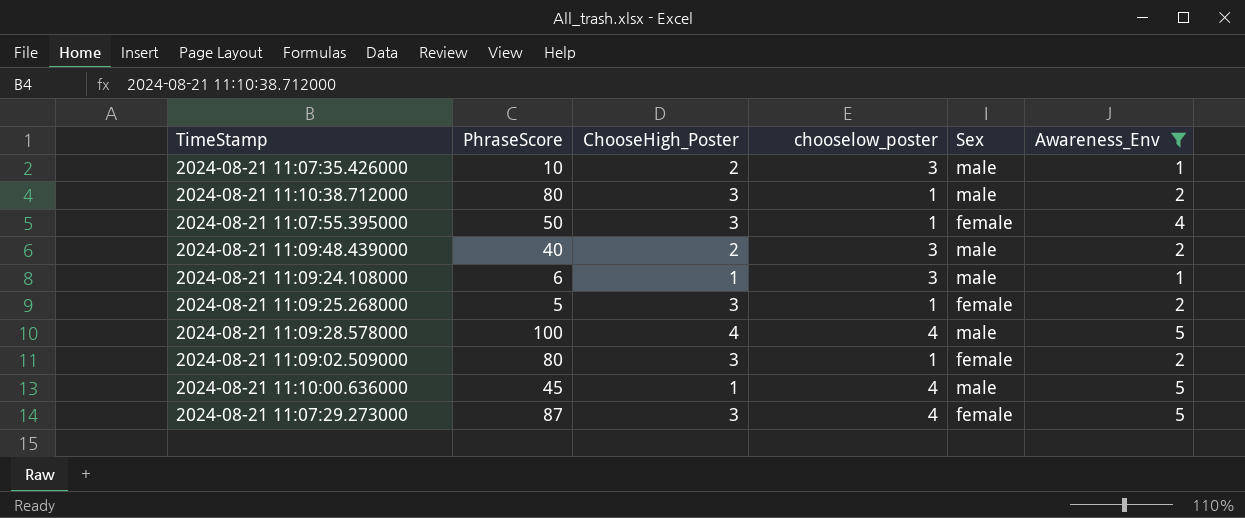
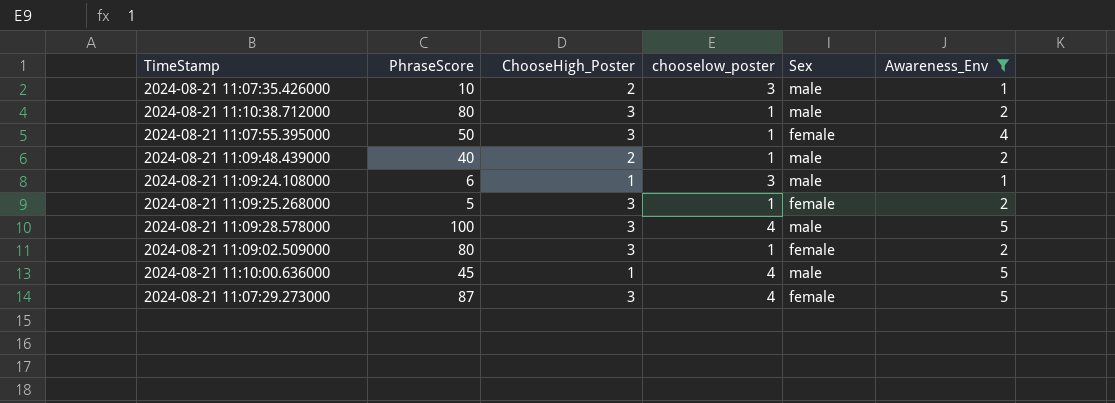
2024-08-21 11:09:48.439000 | chooselow_poster: 3 -> 1
2024-08-21 11:09:28.578000 | ChooseHigh_Poster: 4 -> 3

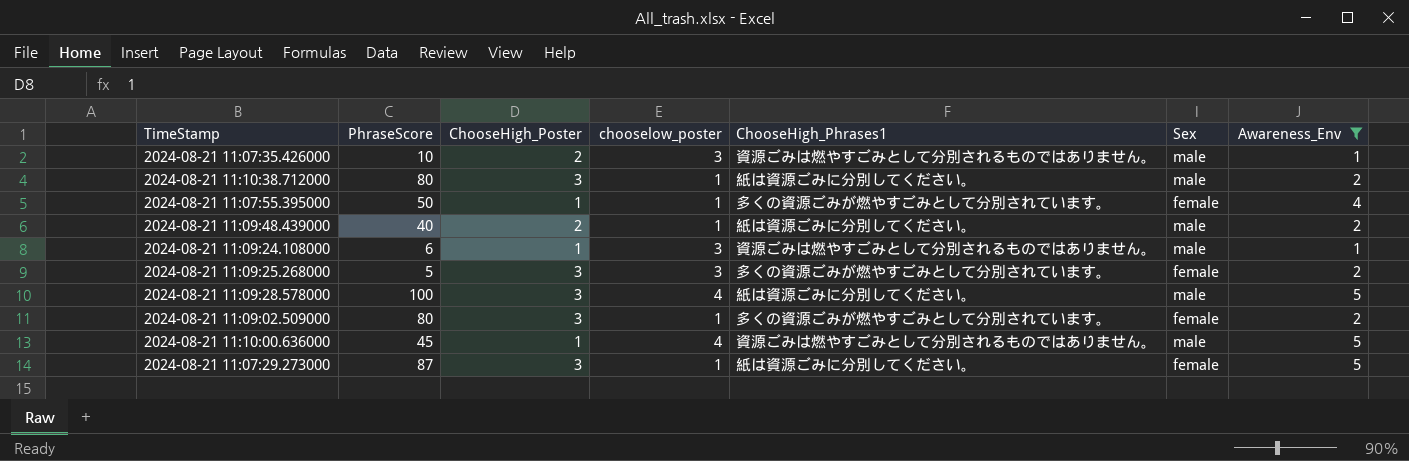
column ChooseHigh_Phrases1 | position: none -> 5
2024-08-21 11:07:55.395000 | ChooseHigh_Poster: 3 -> 1
2024-08-21 11:09:25.268000 | chooselow_poster: 1 -> 3
2024-08-21 11:07:29.273000 | chooselow_poster: 4 -> 1

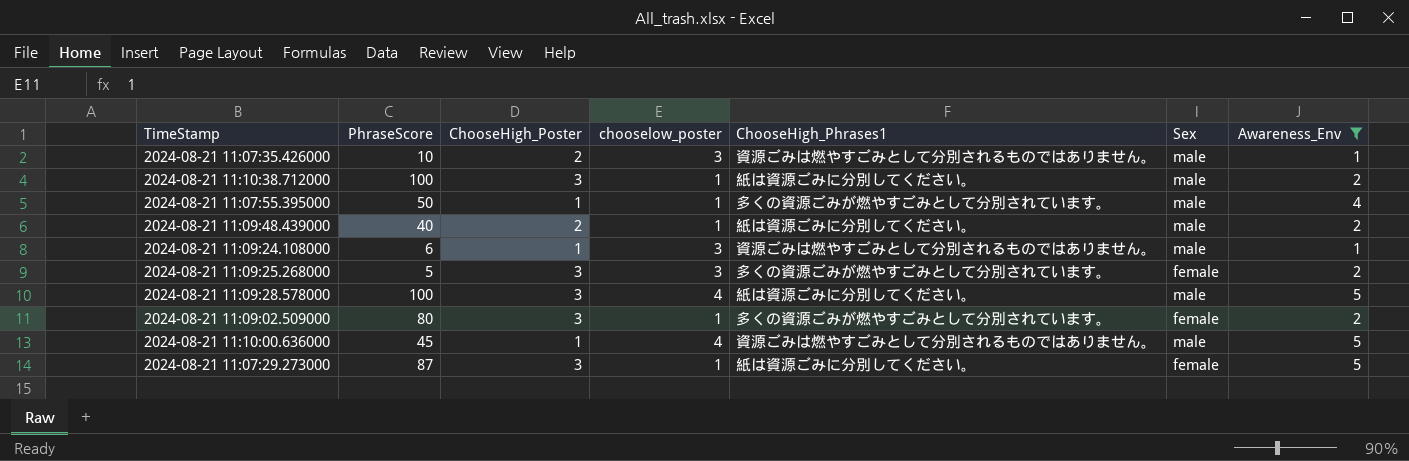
2024-08-21 11:10:38.712000 | PhraseScore: 80 -> 100
2024-08-21 11:07:55.395000 | Sex: female -> male

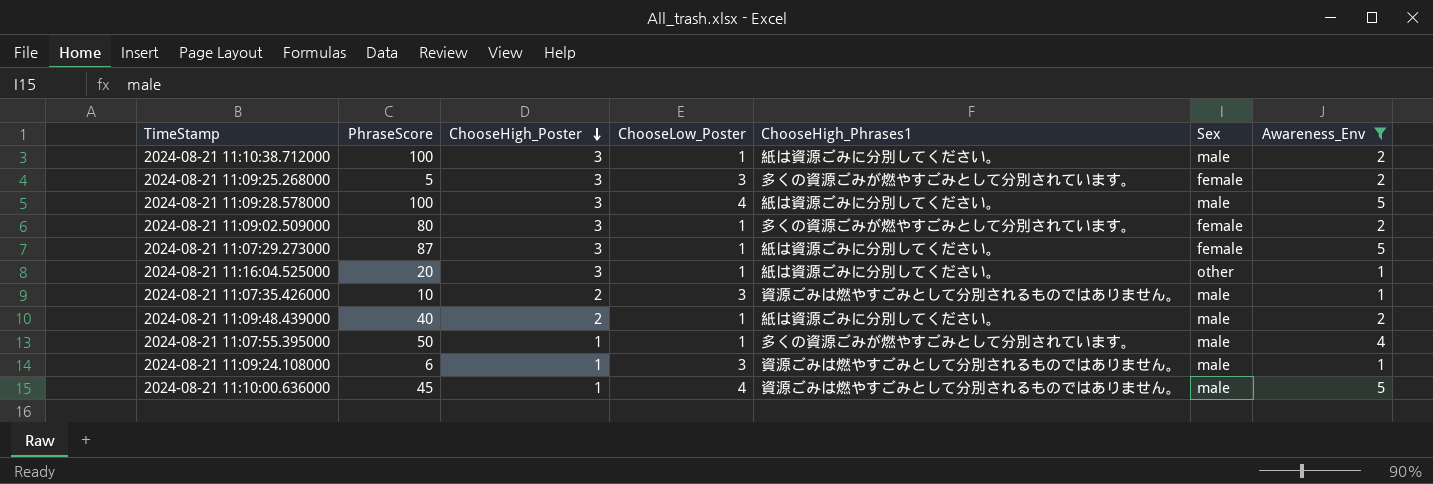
row order: none -> ChooseHigh_Poster descending
column name: chooselow_poster -> ChooseLow_Poster
row 2024-08-21 11:16:04.525000: none -> 20 | 3 | 1 | 紙は資源ごみに分別してください。 | other | 1

